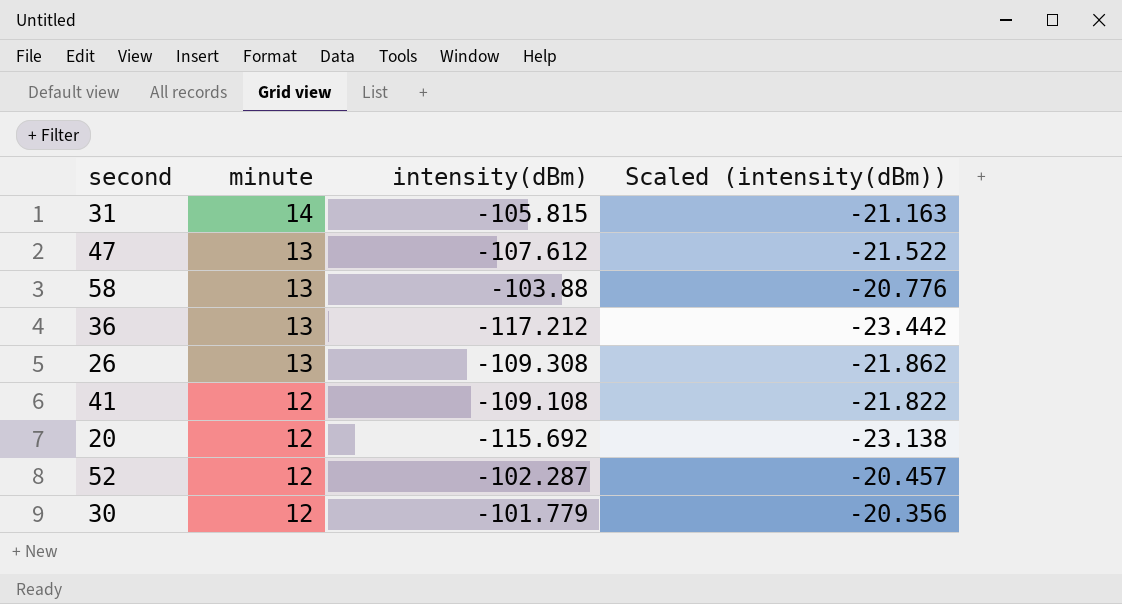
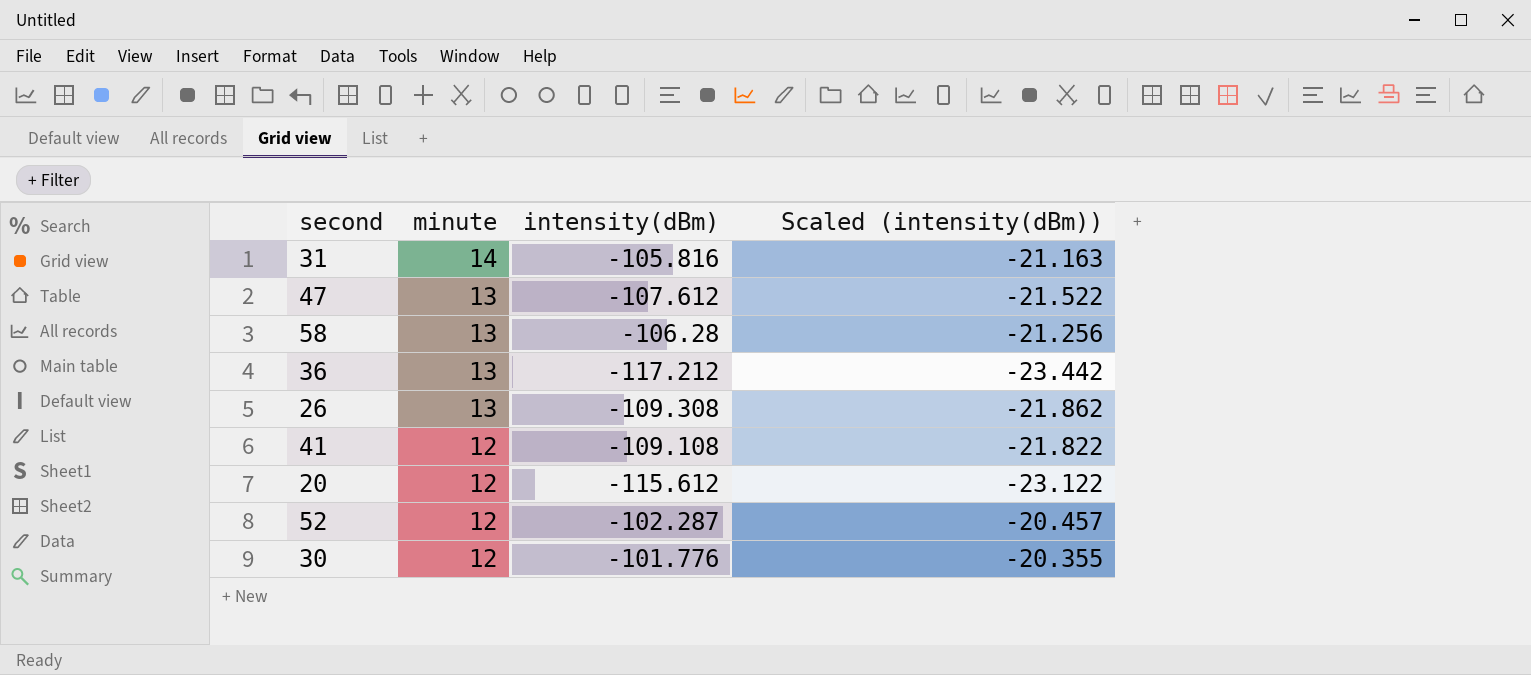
31 | intensity(dBm): -105.815 -> -105.816
58 | intensity(dBm): -103.88 -> -106.28
58 | Scaled (intensity(dBm)): -20.776 -> -21.256
20 | intensity(dBm): -115.692 -> -115.612
20 | Scaled (intensity(dBm)): -23.138 -> -23.122
30 | intensity(dBm): -101.779 -> -101.776
30 | Scaled (intensity(dBm)): -20.356 -> -20.355

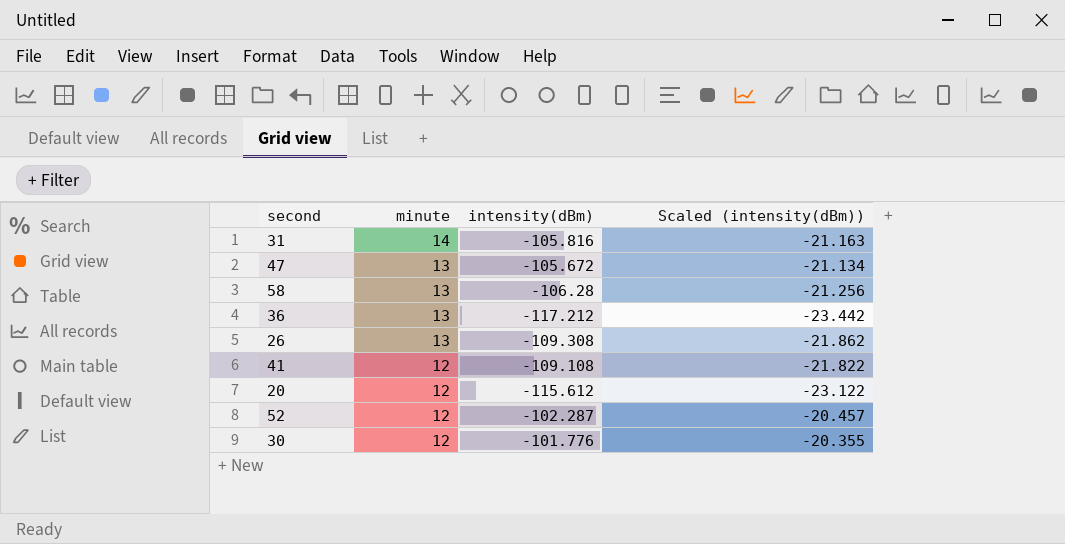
47 | intensity(dBm): -107.612 -> -105.672
47 | Scaled (intensity(dBm)): -21.522 -> -21.134

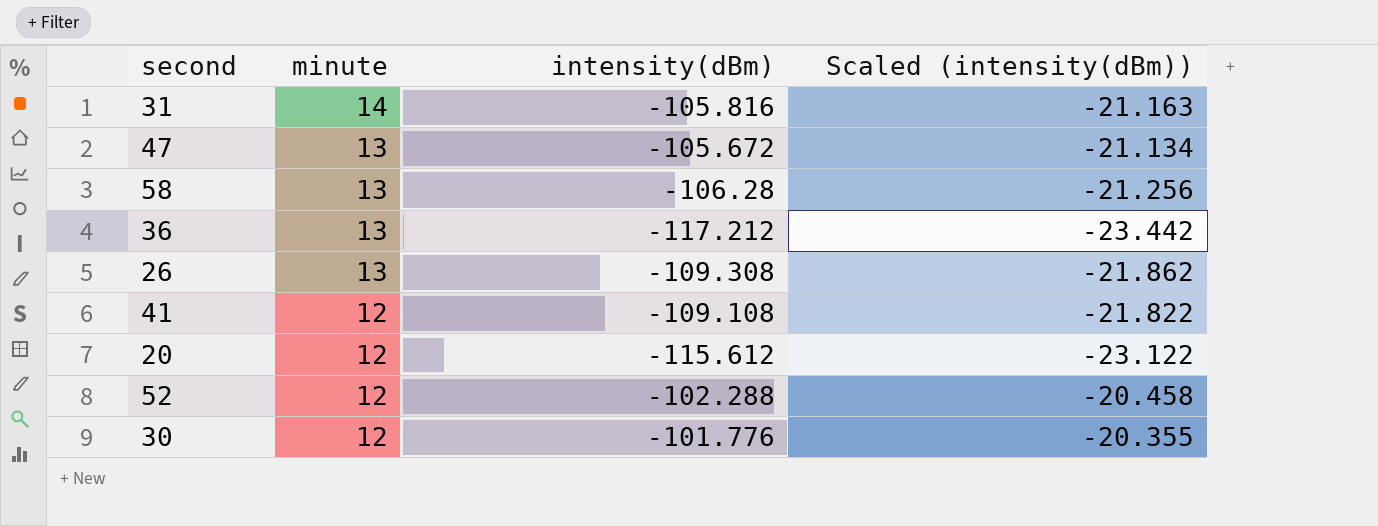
52 | intensity(dBm): -102.287 -> -102.288
52 | Scaled (intensity(dBm)): -20.457 -> -20.458

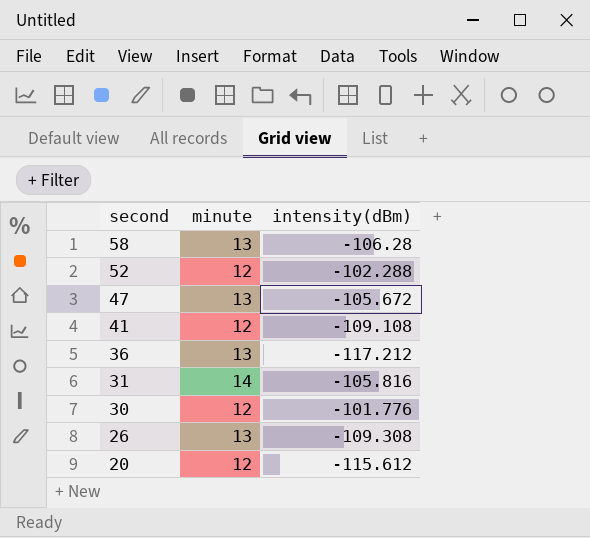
row order: minute descending -> second descending
column Scaled (intensity(dBm)) | formula: [intensity(dBm)] * 0.2 -> none

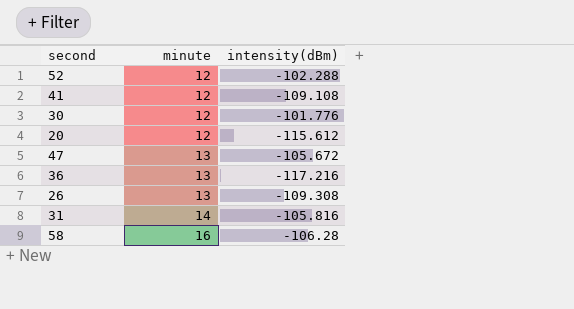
row order: second descending -> minute ascending
36 | intensity(dBm): -117.212 -> -117.216
58 | minute: 13 -> 16

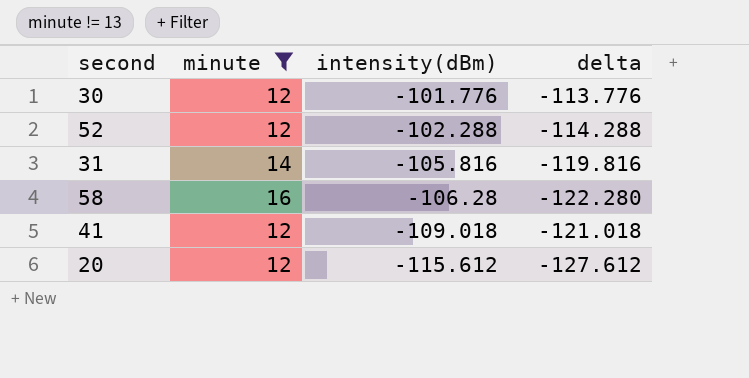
filter: none -> minute != 13
row order: minute ascending -> intensity(dBm) descending
column delta | formula: none -> [intensity(dBm)] - [minute]
41 | intensity(dBm): -109.108 -> -109.018

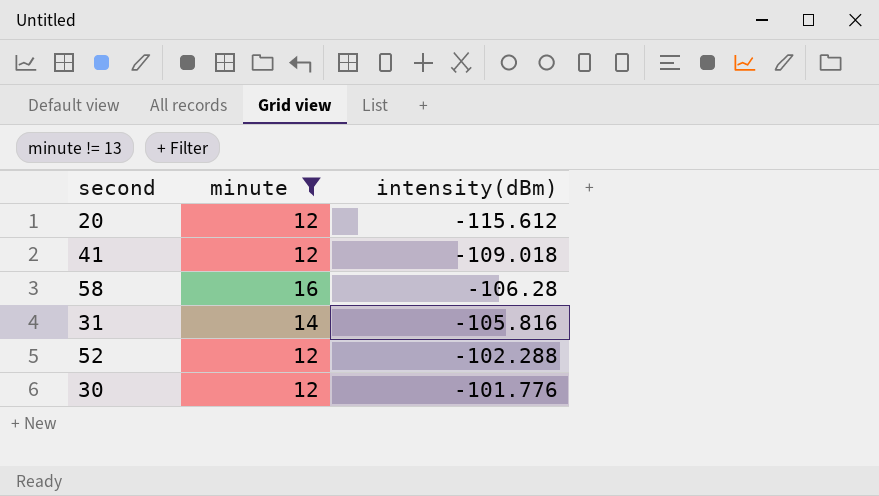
row order: intensity(dBm) descending -> intensity(dBm) ascending
column delta | formula: [intensity(dBm)] - [minute] -> none

